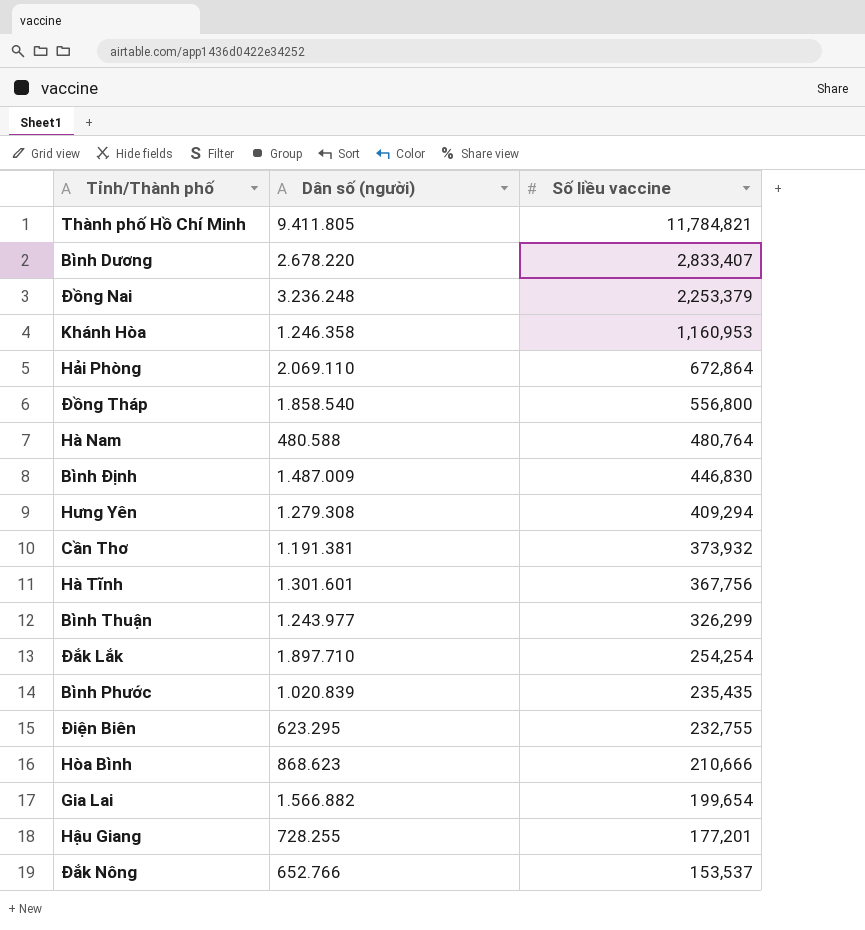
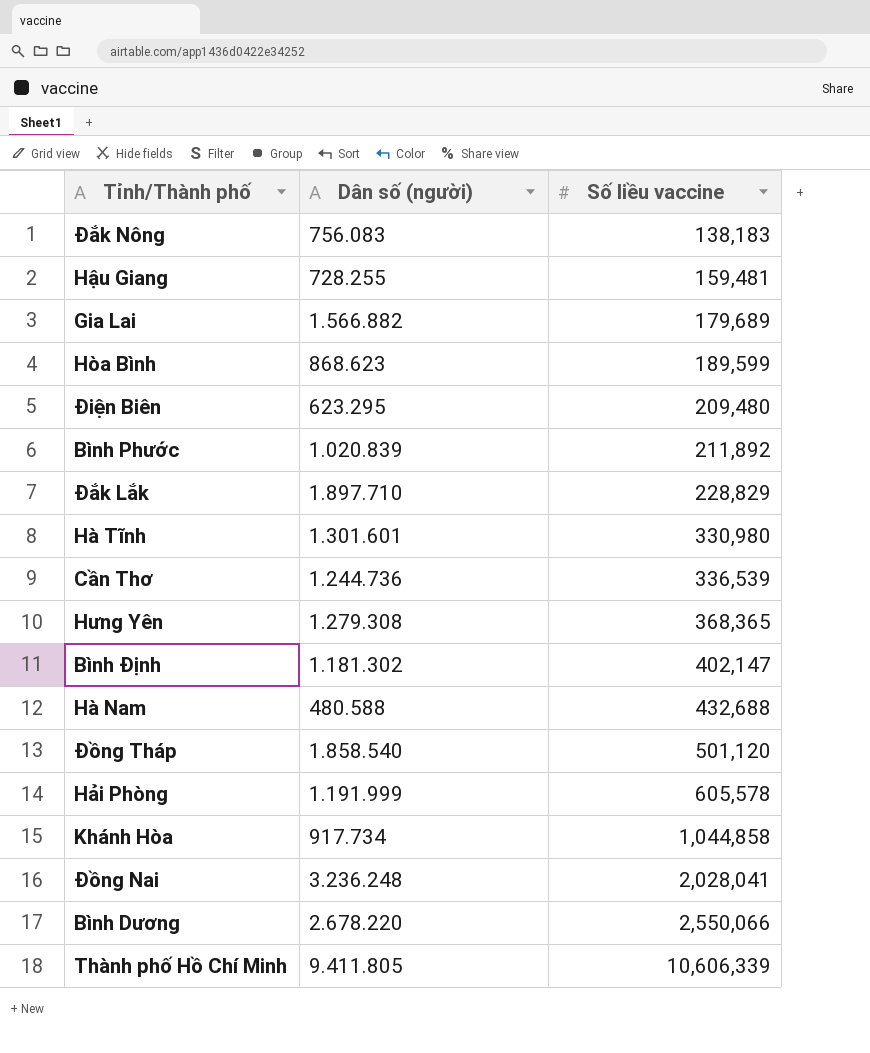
row order: Số liều vaccine descending -> Số liều vaccine ascending
row Bình Thuận: 1.243.977 | 326,299 -> none
Đắk Nông | Dân số (người): 652.766 -> 756.083
Đắk Nông | Số liều vaccine: 153,537 -> 138,183
Hậu Giang | Số liều vaccine: 177,201 -> 159,481
Gia Lai | Số liều vaccine: 199,654 -> 179,689
Hòa Bình | Số liều vaccine: 210,666 -> 189,599
Điện Biên | Số liều vaccine: 232,755 -> 209,480
Bình Phước | Số liều vaccine: 235,435 -> 211,892
Đắk Lắk | Số liều vaccine: 254,254 -> 228,829
Hà Tĩnh | Số liều vaccine: 367,756 -> 330,980
Cần Thơ | Dân số (người): 1.191.381 -> 1.244.736
Cần Thơ | Số liều vaccine: 373,932 -> 336,539
Hưng Yên | Số liều vaccine: 409,294 -> 368,365
Bình Định | Dân số (người): 1.487.009 -> 1.181.302
Bình Định | Số liều vaccine: 446,830 -> 402,147
Hà Nam | Số liều vaccine: 480,764 -> 432,688
Đồng Tháp | Số liều vaccine: 556,800 -> 501,120
Hải Phòng | Dân số (người): 2.069.110 -> 1.191.999
Hải Phòng | Số liều vaccine: 672,864 -> 605,578
Khánh Hòa | Dân số (người): 1.246.358 -> 917.734
Khánh Hòa | Số liều vaccine: 1,160,953 -> 1,044,858
Đồng Nai | Số liều vaccine: 2,253,379 -> 2,028,041
Bình Dương | Số liều vaccine: 2,833,407 -> 2,550,066
Thành phố Hồ Chí Minh | Số liều vaccine: 11,784,821 -> 10,606,339

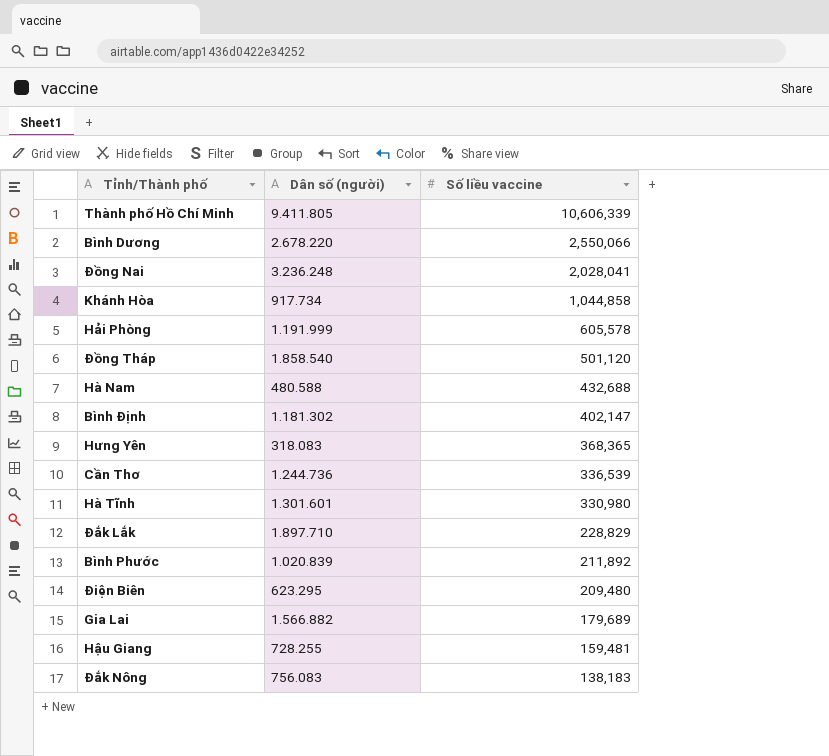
row order: Số liều vaccine ascending -> Số liều vaccine descending
row Hòa Bình: 868.623 | 189,599 -> none
Hưng Yên | Dân số (người): 1.279.308 -> 318.083

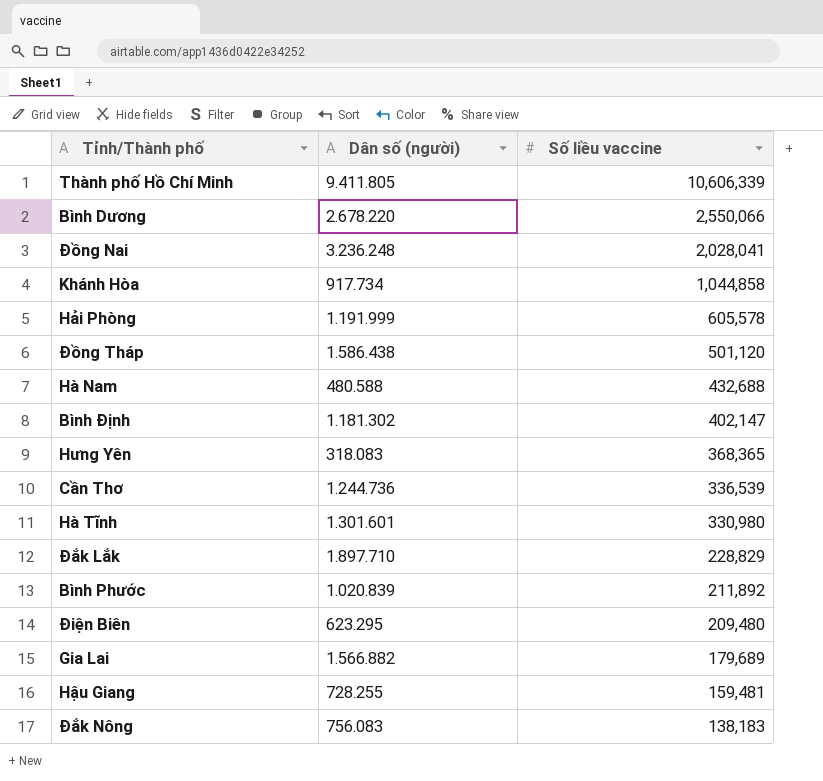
Đồng Tháp | Dân số (người): 1.858.540 -> 1.586.438

